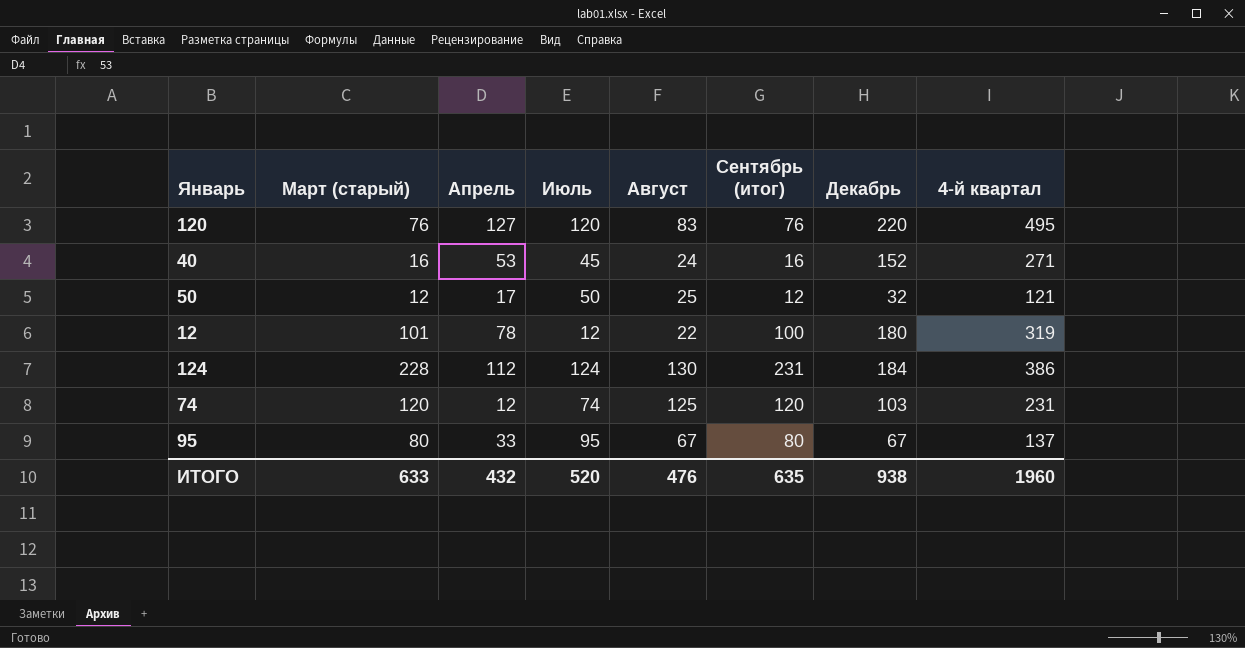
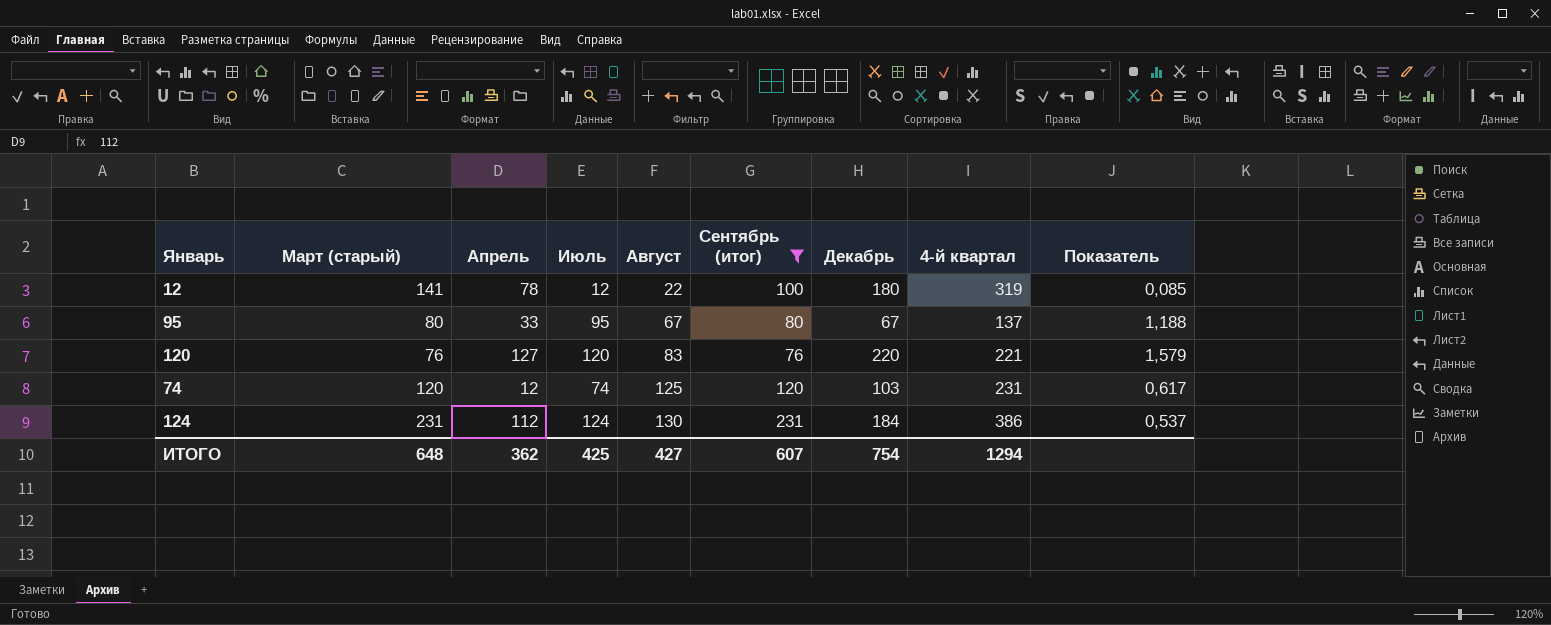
filter: none -> Сентябрь (итог) >= 76
row order: none -> Август ascending
column Показатель | formula: none -> [Июль] / [Март (старый)]
12 | Март (старый): 101 -> 141
120 | 4-й квартал: 495 -> 221
124 | Март (старый): 228 -> 231
ИТОГО | Март (старый): 633 -> 648
ИТОГО | Апрель: 432 -> 362
ИТОГО | Июль: 520 -> 425
ИТОГО | Август: 476 -> 427
ИТОГО | Сентябрь (итог): 635 -> 607
ИТОГО | Декабрь: 938 -> 754
ИТОГО | 4-й квартал: 1960 -> 1294

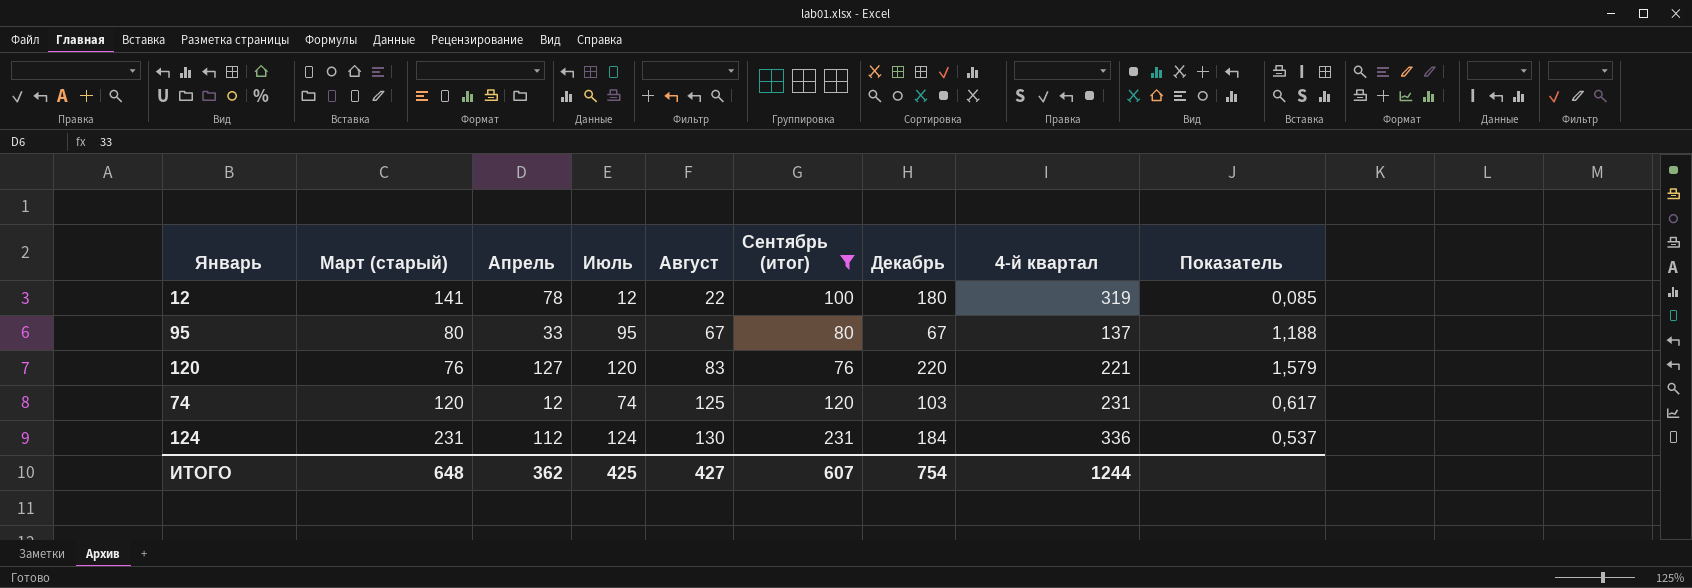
124 | 4-й квартал: 386 -> 336
ИТОГО | 4-й квартал: 1294 -> 1244

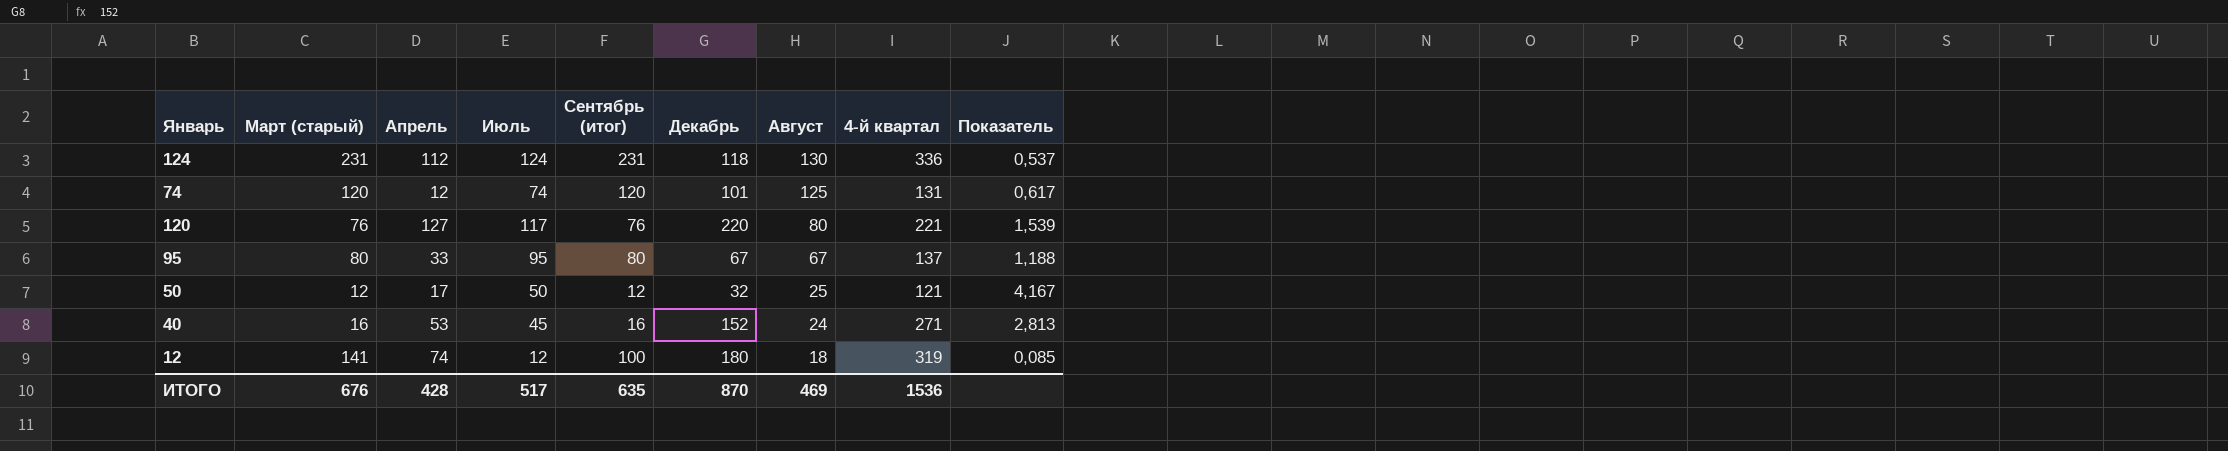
filter: Сентябрь (итог) >= 76 -> none
row order: Август ascending -> Август descending
column Август | position: 5 -> 7
124 | Декабрь: 184 -> 118
74 | Декабрь: 103 -> 101
74 | 4-й квартал: 231 -> 131
120 | Июль: 120 -> 117
120 | Август: 83 -> 80
120 | Показатель: 1,579 -> 1,539
12 | Апрель: 78 -> 74
12 | Август: 22 -> 18
ИТОГО | Март (старый): 648 -> 676
ИТОГО | Апрель: 362 -> 428
ИТОГО | Июль: 425 -> 517
ИТОГО | Сентябрь (итог): 607 -> 635
ИТОГО | Декабрь: 754 -> 870
ИТОГО | Август: 427 -> 469
ИТОГО | 4-й квартал: 1244 -> 1536

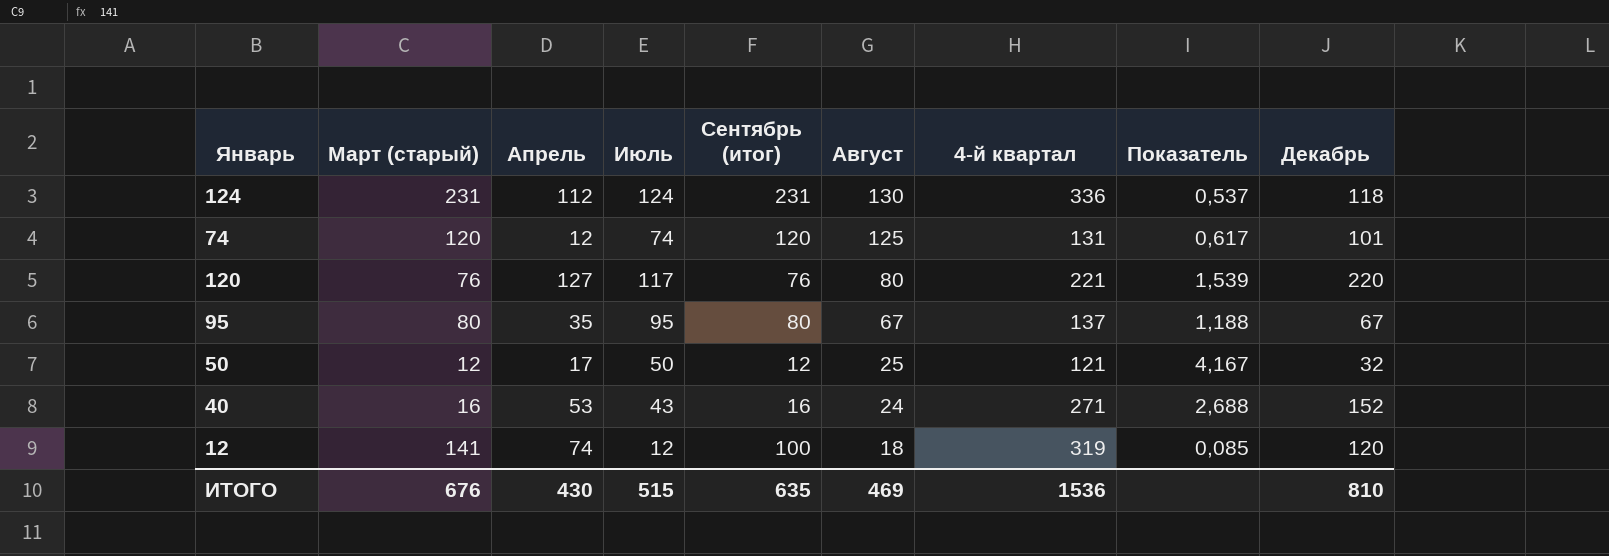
column Декабрь | position: 6 -> 9
95 | Апрель: 33 -> 35
40 | Июль: 45 -> 43
40 | Показатель: 2,813 -> 2,688
12 | Декабрь: 180 -> 120
ИТОГО | Апрель: 428 -> 430
ИТОГО | Июль: 517 -> 515
ИТОГО | Декабрь: 870 -> 810

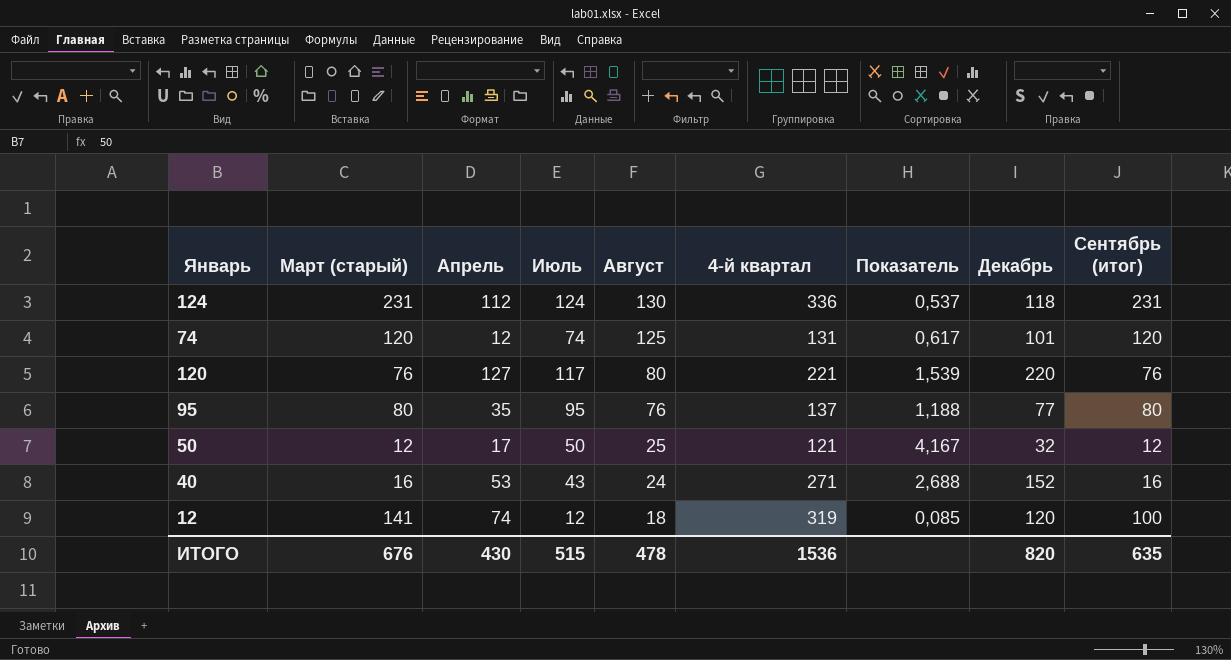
column Сентябрь (итог) | position: 5 -> 9
95 | Август: 67 -> 76
95 | Декабрь: 67 -> 77
ИТОГО | Август: 469 -> 478
ИТОГО | Декабрь: 810 -> 820

